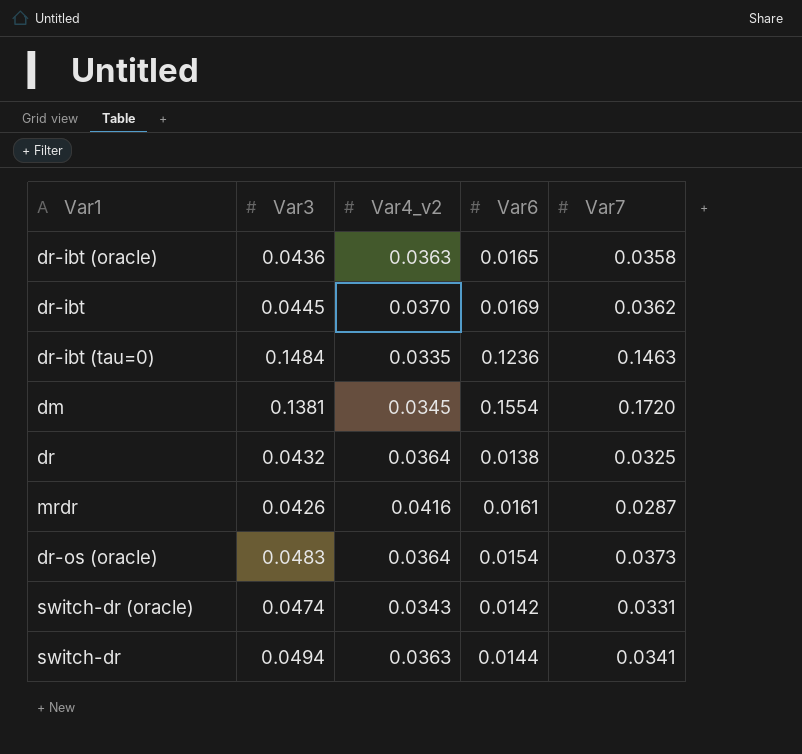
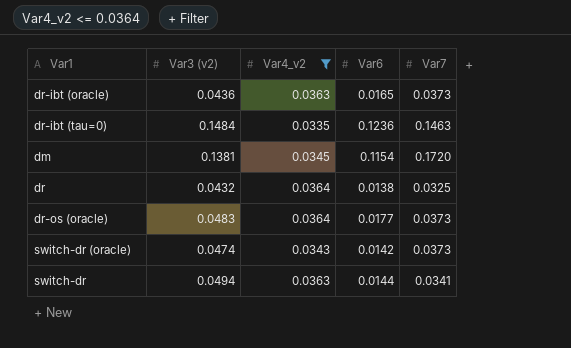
filter: none -> Var4_v2 <= 0.0364
column name: Var3 -> Var3 (v2)
dr-ibt (oracle) | Var7: 0.0358 -> 0.0373
dm | Var6: 0.1554 -> 0.1154
dr-os (oracle) | Var6: 0.0154 -> 0.0177
switch-dr (oracle) | Var7: 0.0331 -> 0.0373

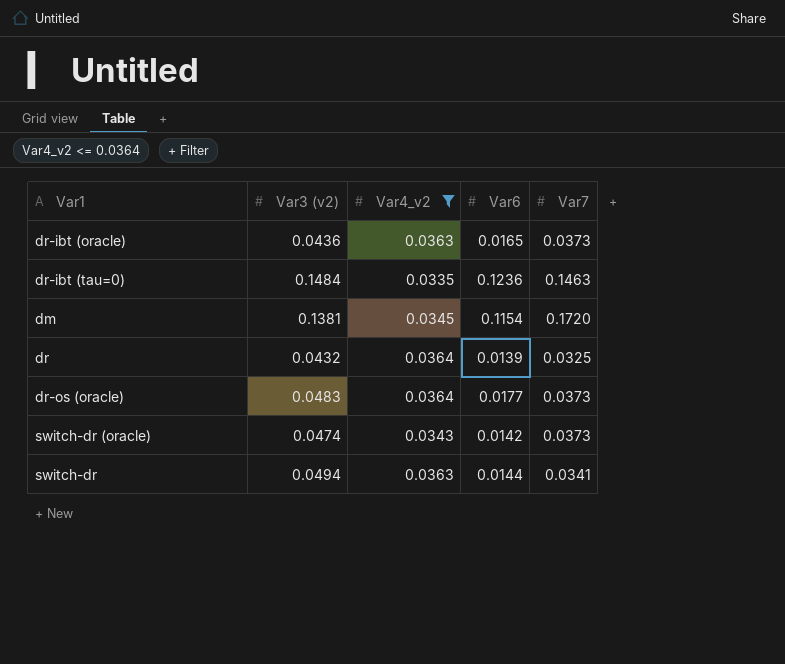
dr | Var6: 0.0138 -> 0.0139

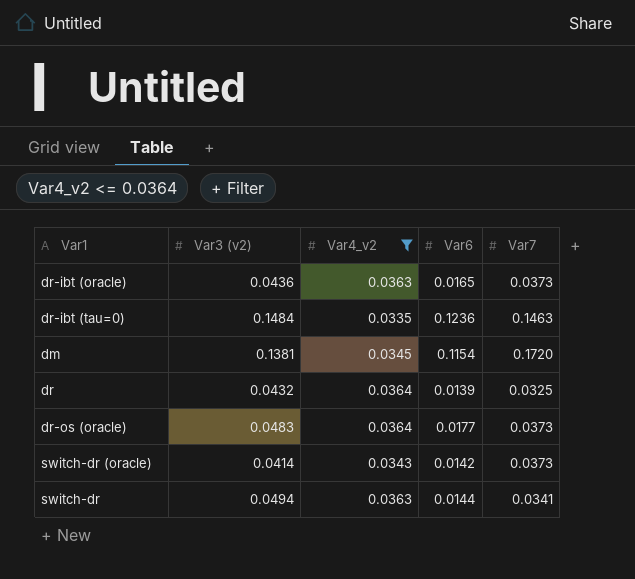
switch-dr (oracle) | Var3 (v2): 0.0474 -> 0.0414

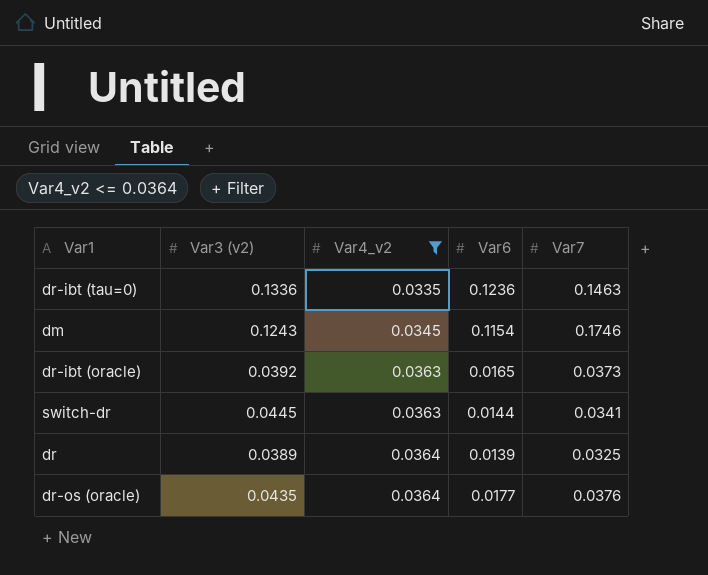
row order: none -> Var4_v2 ascending
row switch-dr (oracle): 0.0414 | 0.0343 | 0.0142 | 0.0373 -> none
dr-ibt (tau=0) | Var3 (v2): 0.1484 -> 0.1336
dm | Var3 (v2): 0.1381 -> 0.1243
dm | Var7: 0.1720 -> 0.1746
dr-ibt (oracle) | Var3 (v2): 0.0436 -> 0.0392
switch-dr | Var3 (v2): 0.0494 -> 0.0445
dr | Var3 (v2): 0.0432 -> 0.0389
dr-os (oracle) | Var3 (v2): 0.0483 -> 0.0435
dr-os (oracle) | Var7: 0.0373 -> 0.0376

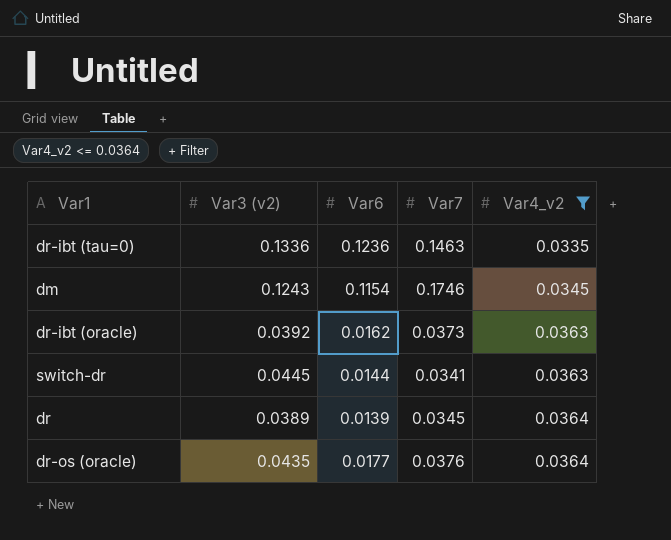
column Var4_v2 | position: 3 -> 5
dr-ibt (oracle) | Var6: 0.0165 -> 0.0162
dr | Var7: 0.0325 -> 0.0345

